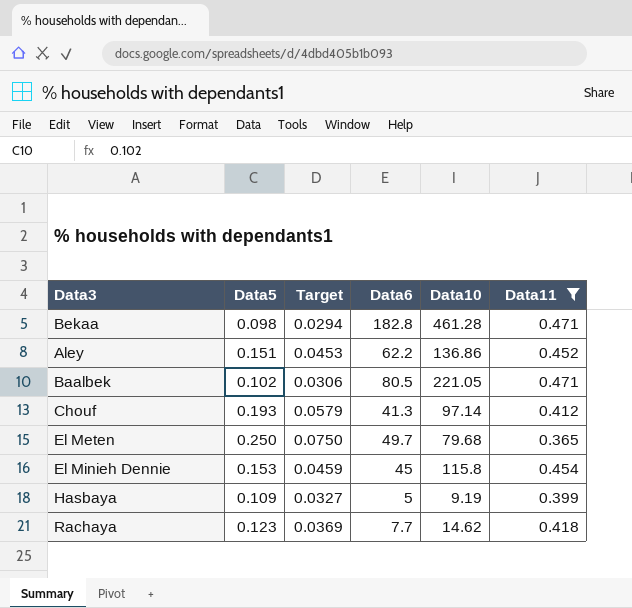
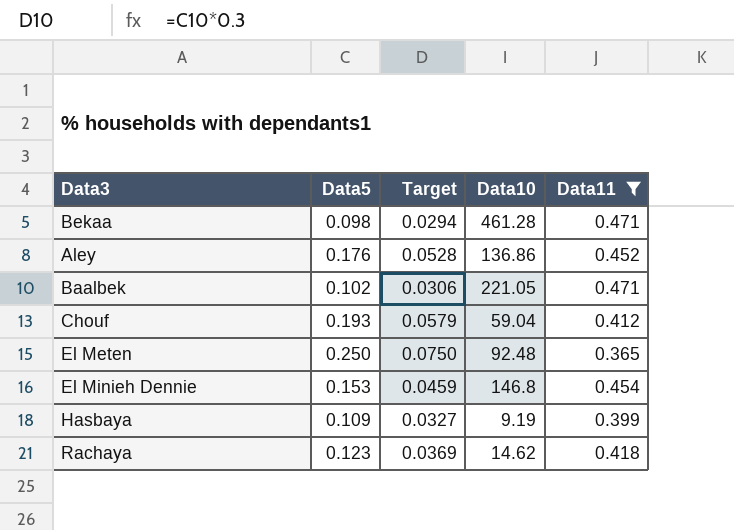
column Data6 | position: 4 -> none
Aley | Data5: 0.151 -> 0.176
Aley | Target: 0.0453 -> 0.0528
Chouf | Data10: 97.14 -> 59.04
El Meten | Data10: 79.68 -> 92.48
El Minieh Dennie | Data10: 115.8 -> 146.8

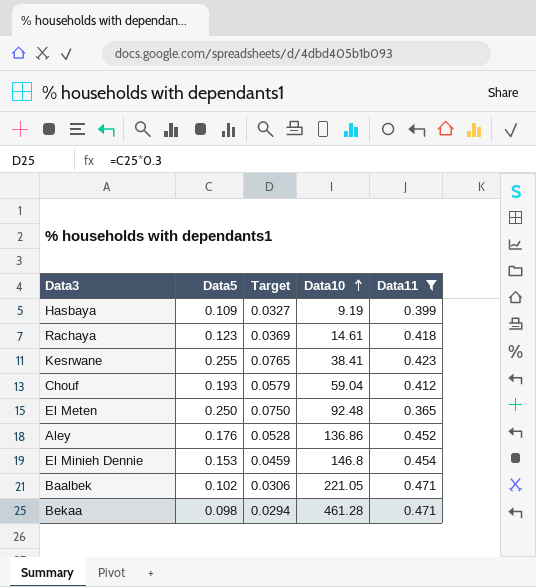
row order: none -> Data10 ascending
Rachaya | Data10: 14.62 -> 14.61
row Kesrwane: none -> 0.255 | 0.0765 | 38.41 | 0.423

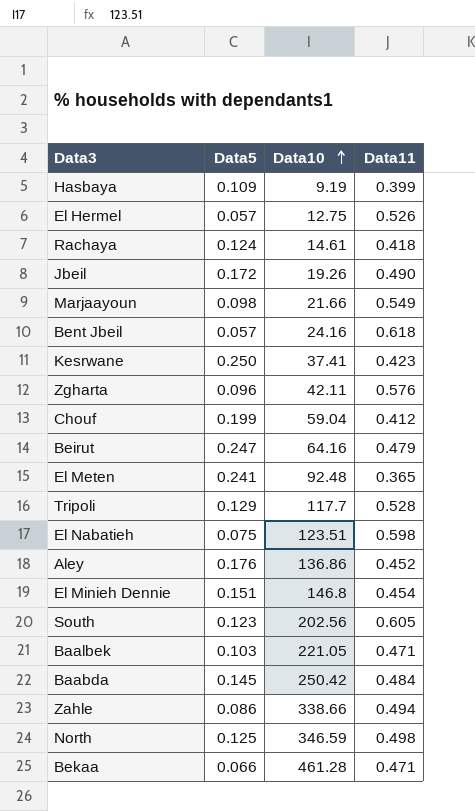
filter: Data11 <= 0.471 -> none
column Target | formula: [Data5] * 0.3 -> none
Rachaya | Data5: 0.123 -> 0.124
Kesrwane | Data5: 0.255 -> 0.250
Kesrwane | Data10: 38.41 -> 37.41
Chouf | Data5: 0.193 -> 0.199
El Meten | Data5: 0.250 -> 0.241
El Minieh Dennie | Data5: 0.153 -> 0.151
Baalbek | Data5: 0.102 -> 0.103
Bekaa | Data5: 0.098 -> 0.066

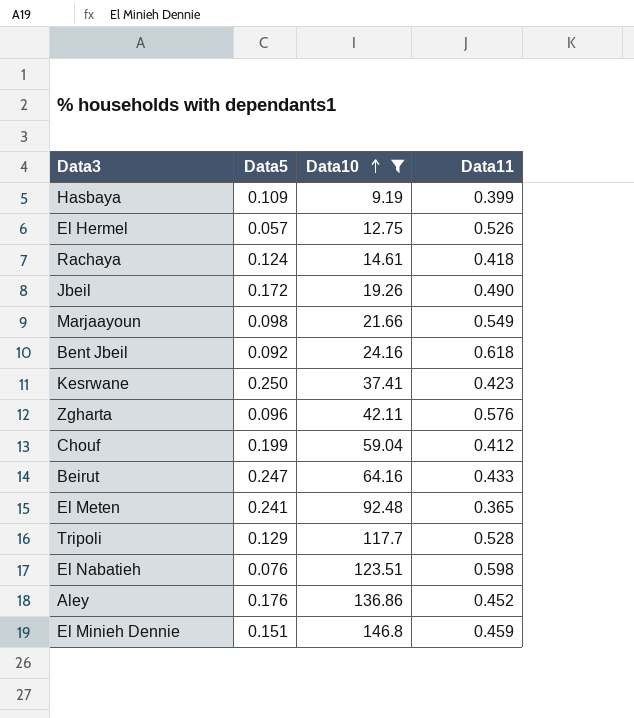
filter: none -> Data10 <= 146.8
Bent Jbeil | Data5: 0.057 -> 0.092
Beirut | Data11: 0.479 -> 0.433
El Nabatieh | Data5: 0.075 -> 0.076
El Minieh Dennie | Data11: 0.454 -> 0.459

